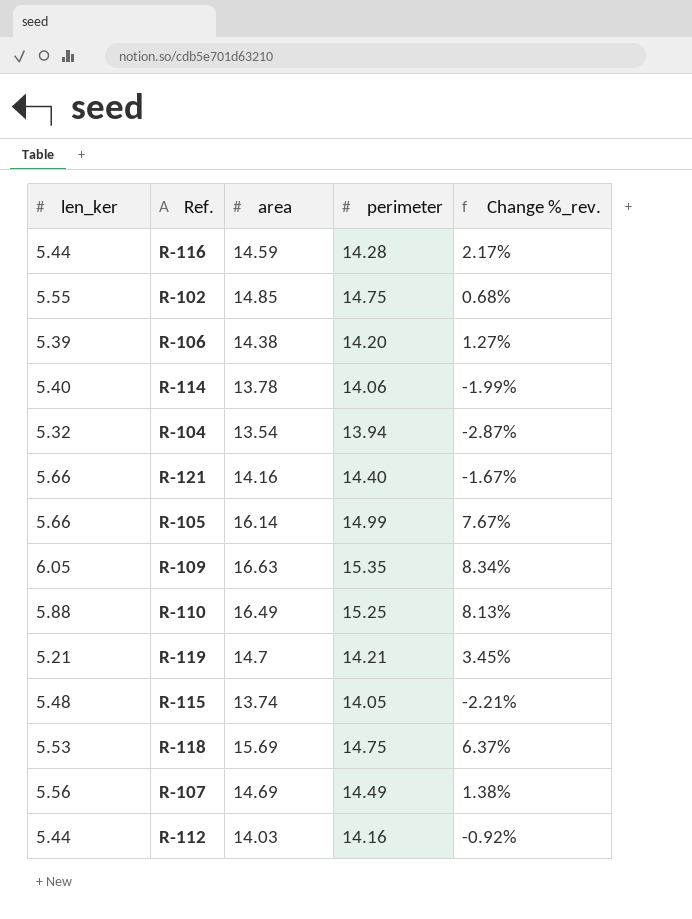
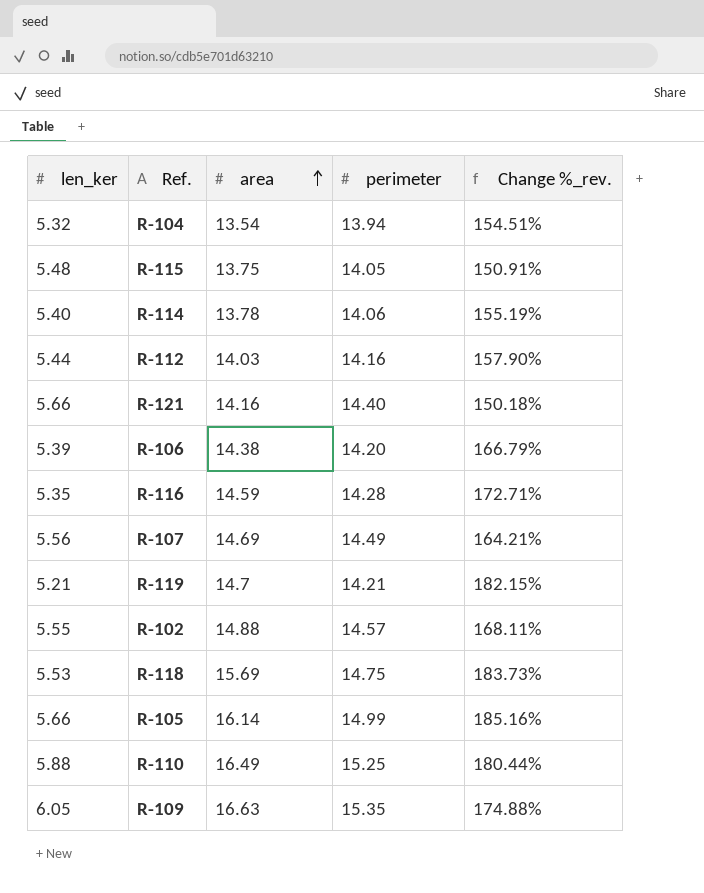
row order: none -> area ascending
column Change %_rev. | formula: ([area] - [perimeter]) / [perimeter] -> ([area] - [len_ker]) / [len_ker]
R-115 | area: 13.74 -> 13.75
R-116 | len_ker: 5.44 -> 5.35
R-102 | area: 14.85 -> 14.88
R-102 | perimeter: 14.75 -> 14.57

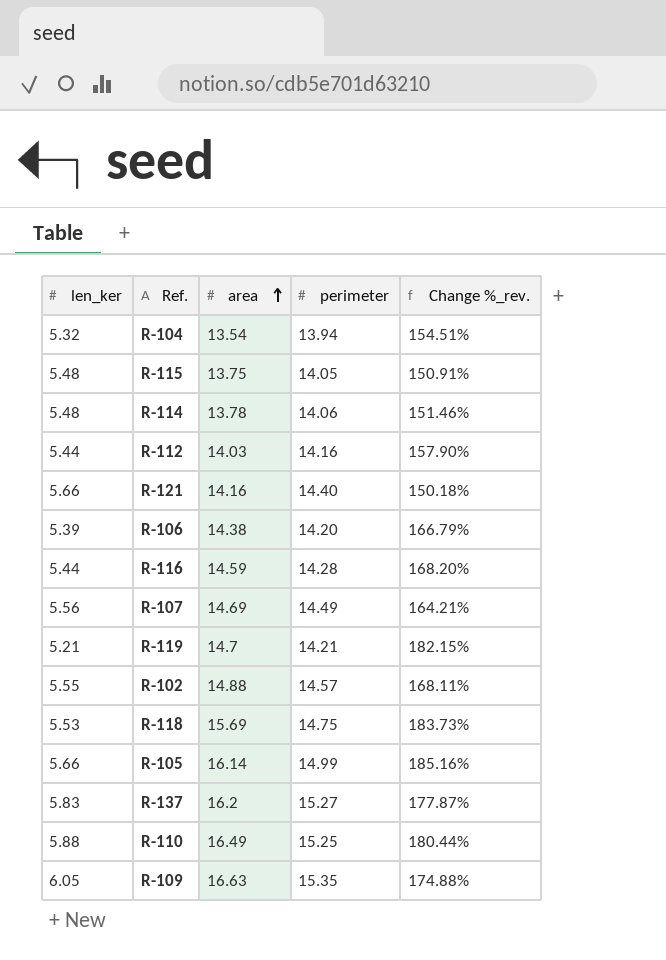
R-114 | len_ker: 5.40 -> 5.48
R-114 | Change %_rev.: 155.19% -> 151.46%
R-116 | len_ker: 5.35 -> 5.44
R-116 | Change %_rev.: 172.71% -> 168.20%
row R-137: none -> 5.83 | 16.2 | 15.27 | 177.87%

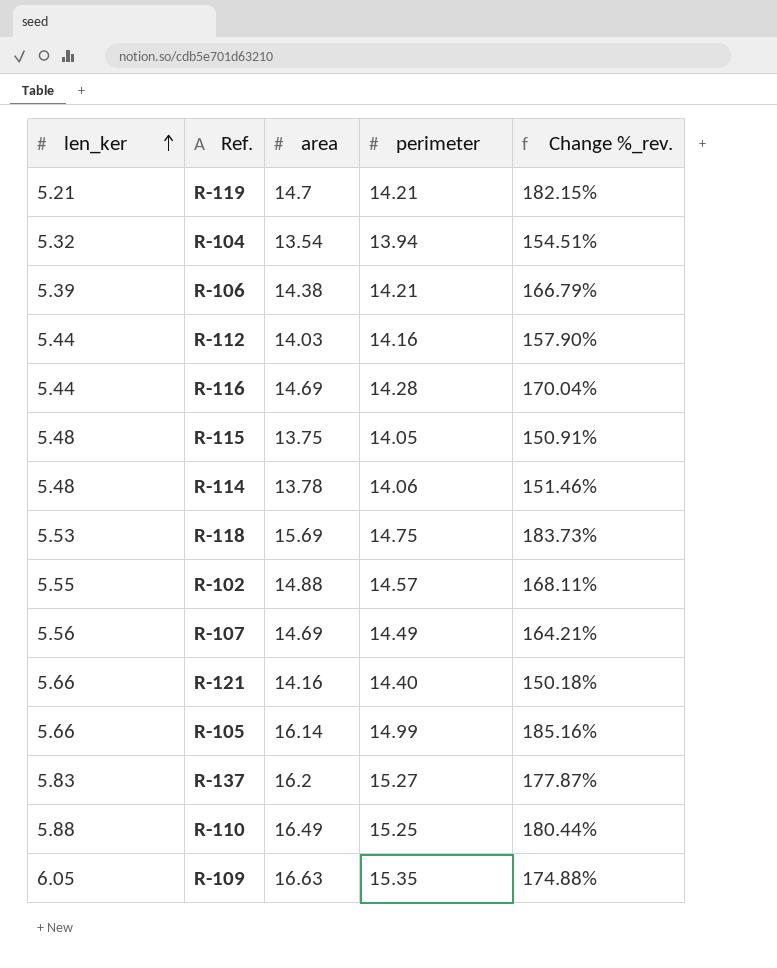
row order: area ascending -> len_ker ascending
R-106 | perimeter: 14.20 -> 14.21
R-116 | area: 14.59 -> 14.69
R-116 | Change %_rev.: 168.20% -> 170.04%

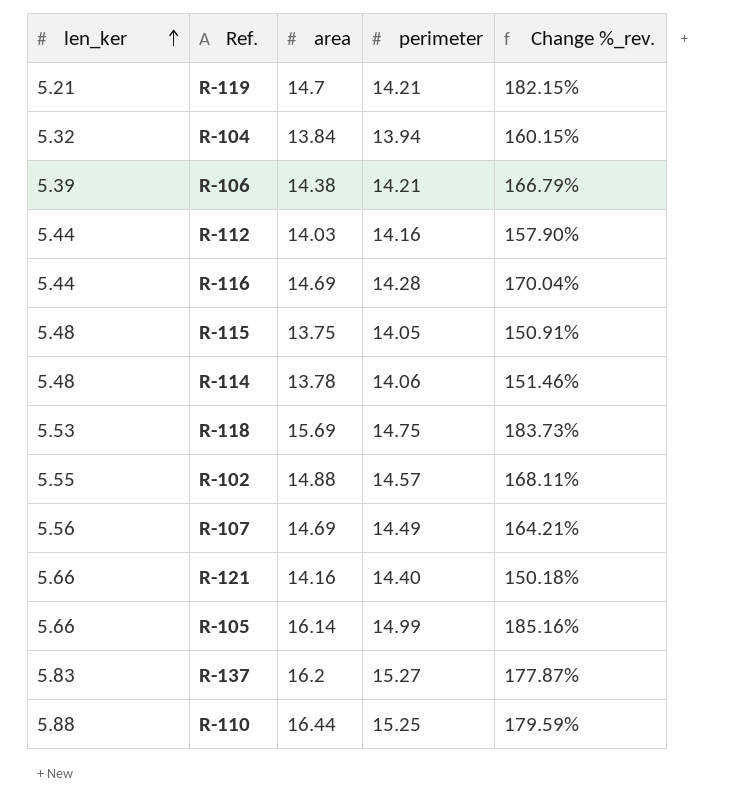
row R-109: 6.05 | 16.63 | 15.35 | 174.88% -> none
R-104 | area: 13.54 -> 13.84
R-104 | Change %_rev.: 154.51% -> 160.15%
R-110 | area: 16.49 -> 16.44
R-110 | Change %_rev.: 180.44% -> 179.59%

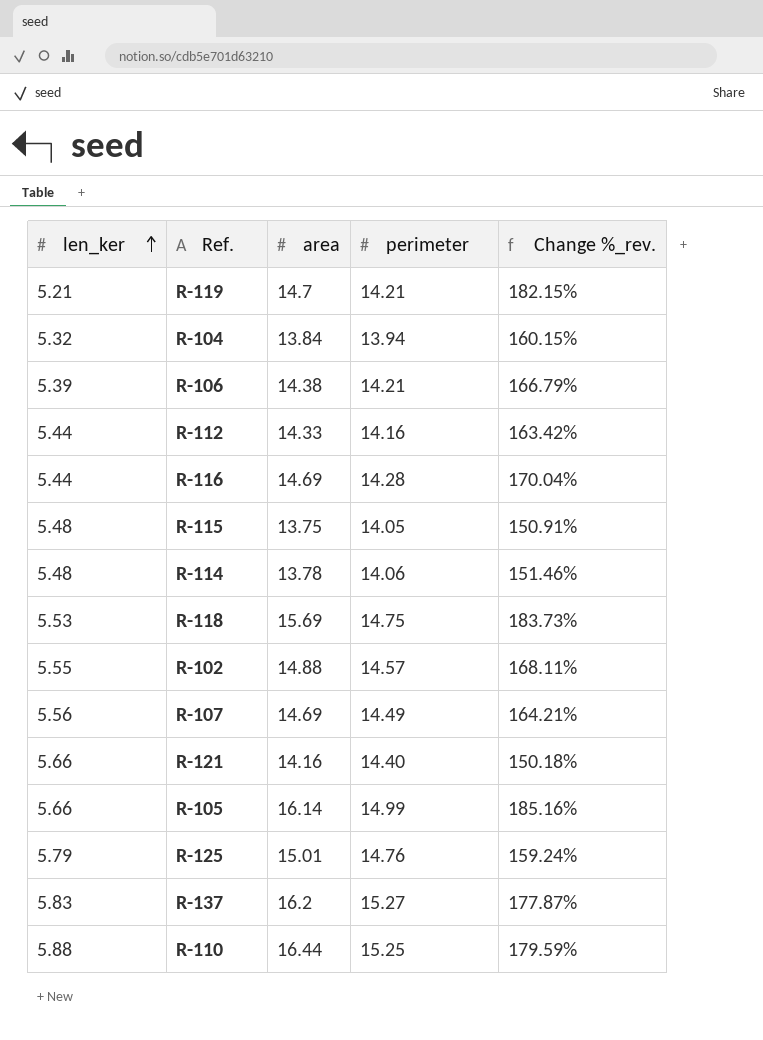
R-112 | area: 14.03 -> 14.33
R-112 | Change %_rev.: 157.90% -> 163.42%
row R-125: none -> 5.79 | 15.01 | 14.76 | 159.24%

